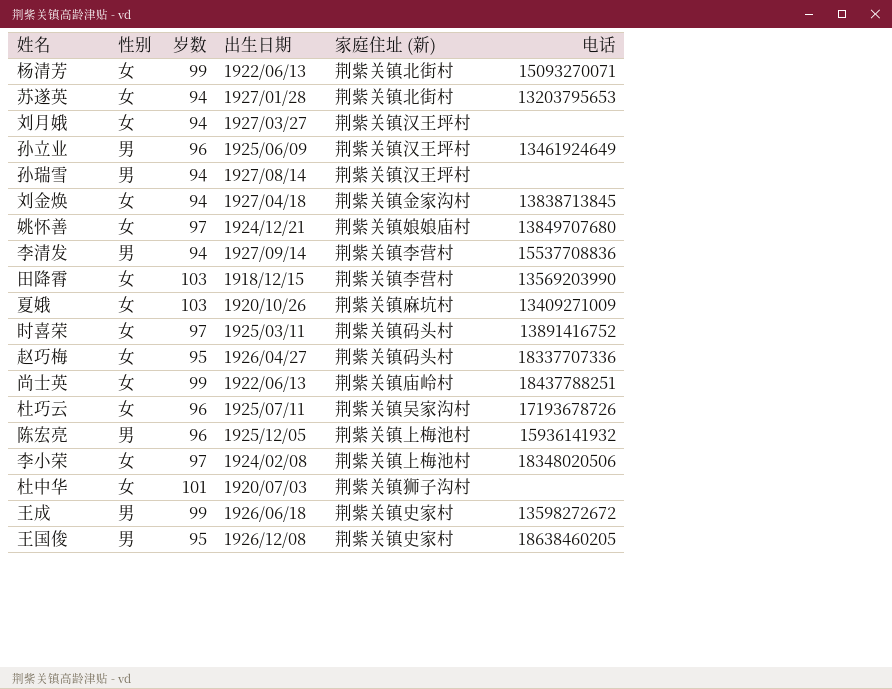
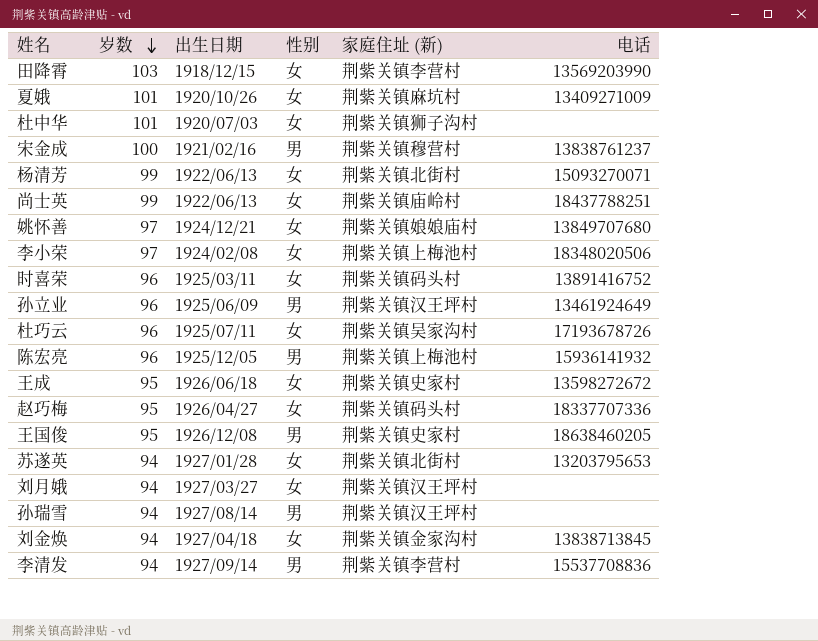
row order: none -> 岁数 descending
column 性别 | position: 2 -> 4
夏娥 | 岁数: 103 -> 101
row 宋金成: none -> 100 | 1921/02/16 | 男 | 荆紫关镇穆营村 | 13838761237
时喜荣 | 岁数: 97 -> 96
王成 | 岁数: 99 -> 95
王成 | 性别: 男 -> 女

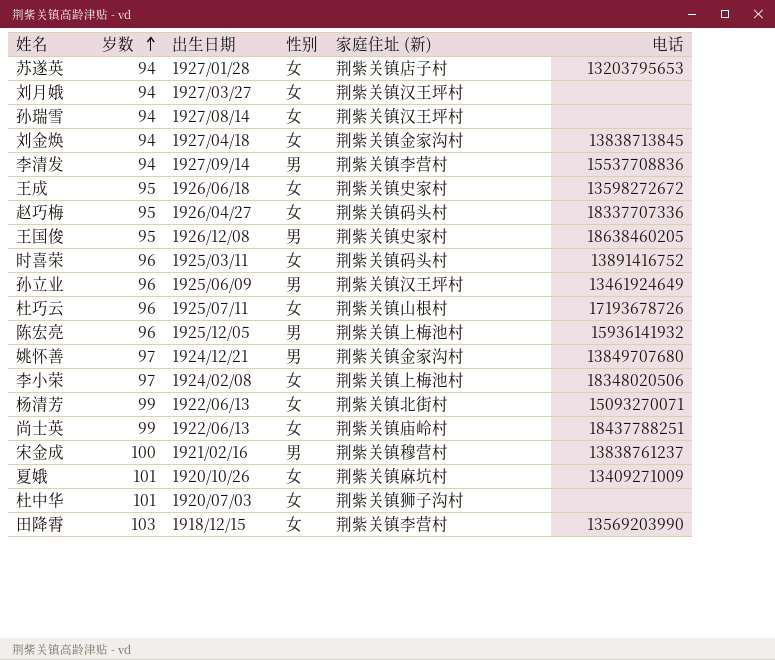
row order: 岁数 descending -> 岁数 ascending
苏遂英 | 家庭住址 (新): 荆紫关镇北街村 -> 荆紫关镇店子村
孙瑞雪 | 性别: 男 -> 女
杜巧云 | 家庭住址 (新): 荆紫关镇吴家沟村 -> 荆紫关镇山根村
姚怀善 | 性别: 女 -> 男
姚怀善 | 家庭住址 (新): 荆紫关镇娘娘庙村 -> 荆紫关镇金家沟村

